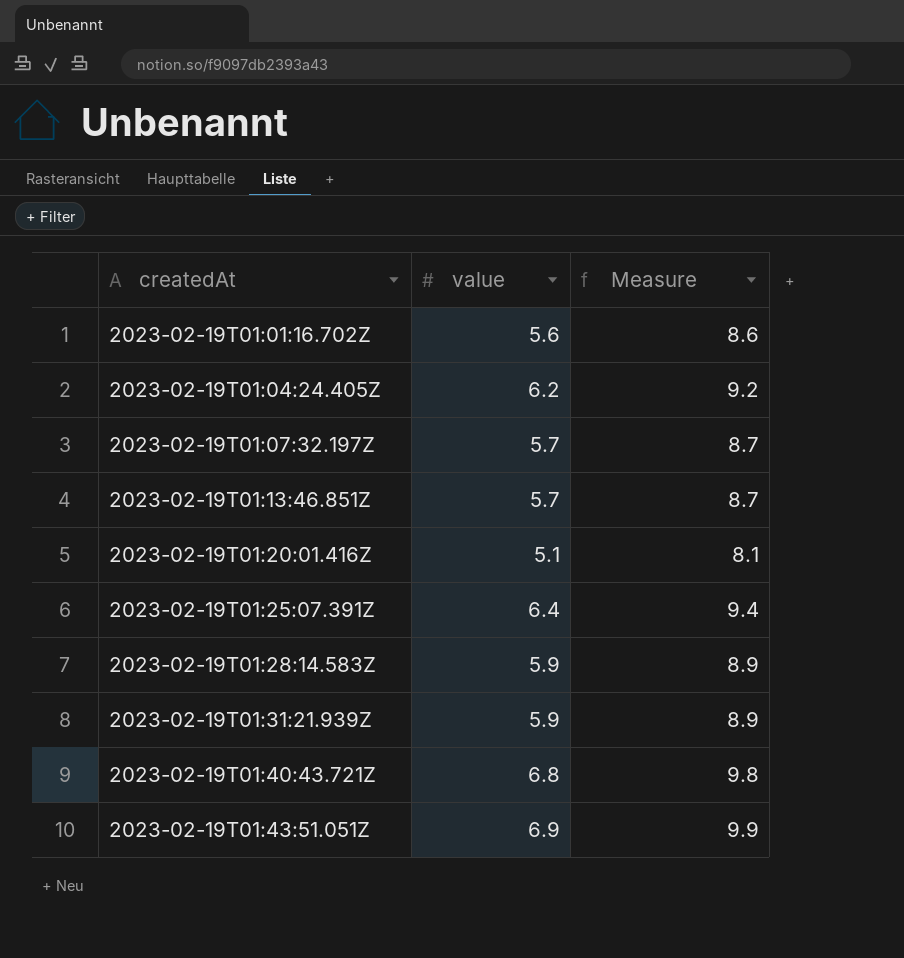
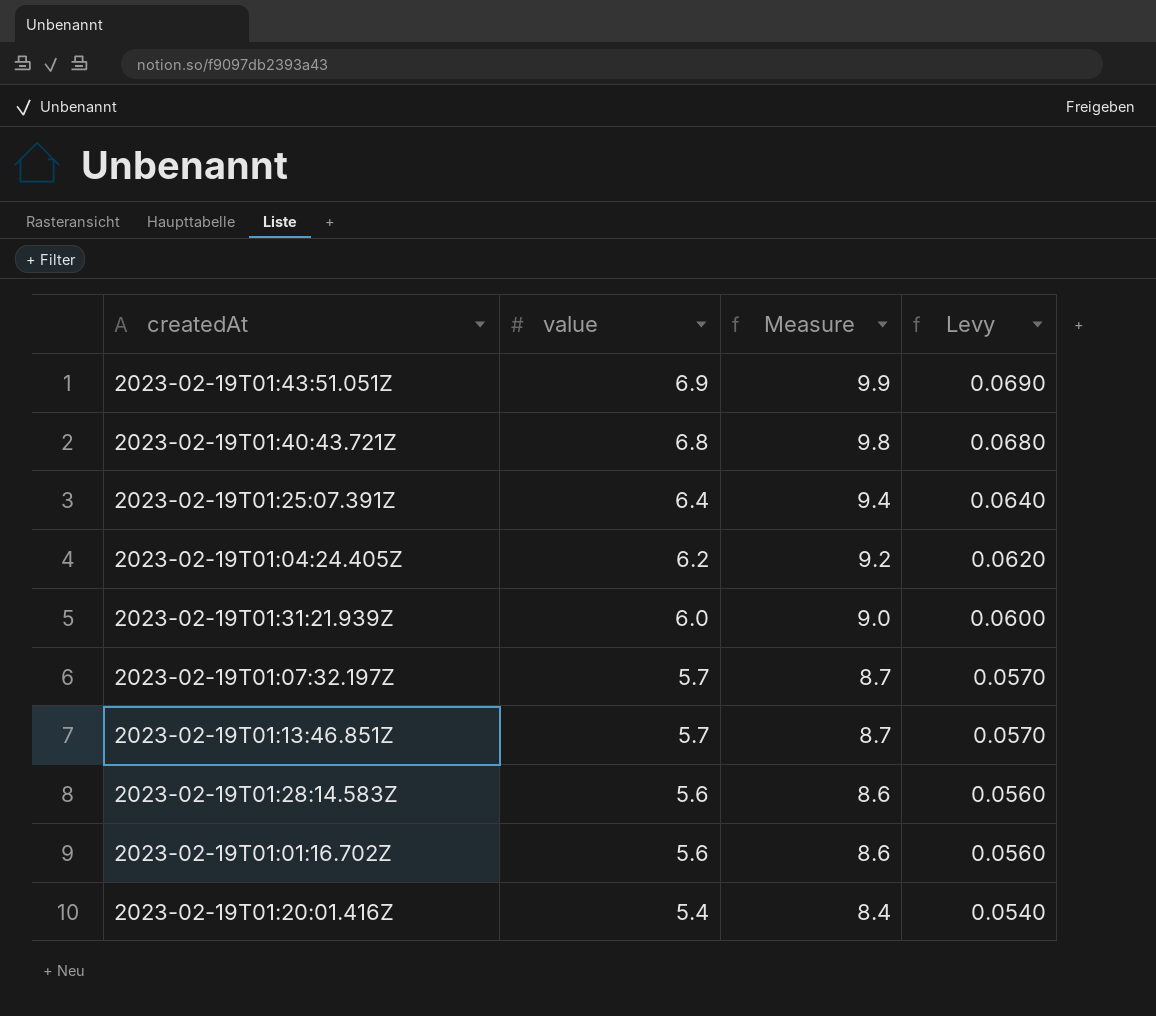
row order: createdAt ascending -> value descending
column Levy | formula: none -> [value] * 0.01
2023-02-19T01:31:21.939Z | value: 5.9 -> 6.0
2023-02-19T01:31:21.939Z | Measure: 8.9 -> 9.0
2023-02-19T01:28:14.583Z | value: 5.9 -> 5.6
2023-02-19T01:28:14.583Z | Measure: 8.9 -> 8.6
2023-02-19T01:20:01.416Z | value: 5.1 -> 5.4
2023-02-19T01:20:01.416Z | Measure: 8.1 -> 8.4

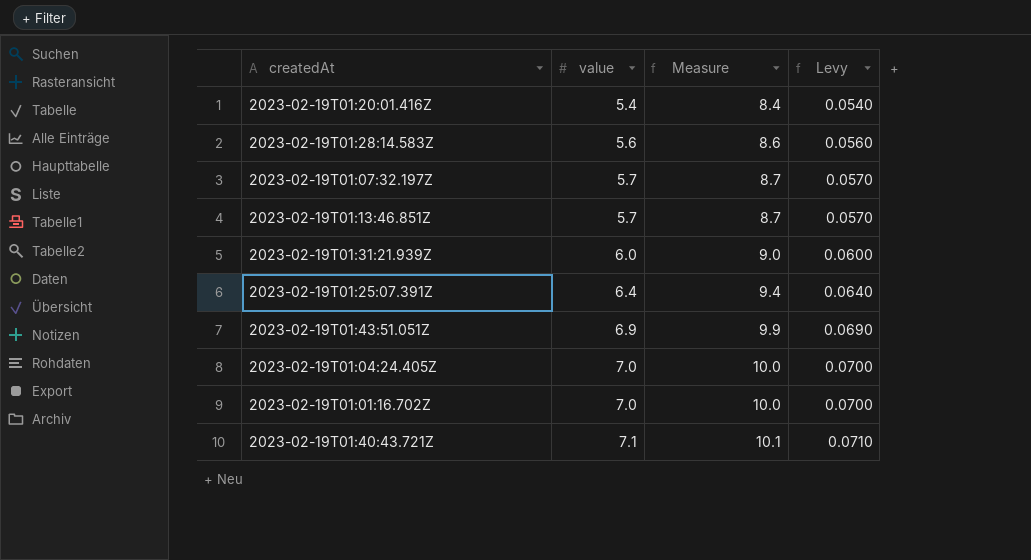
row order: value descending -> value ascending
2023-02-19T01:04:24.405Z | value: 6.2 -> 7.0
2023-02-19T01:04:24.405Z | Measure: 9.2 -> 10.0
2023-02-19T01:04:24.405Z | Levy: 0.0620 -> 0.0700
2023-02-19T01:01:16.702Z | value: 5.6 -> 7.0
2023-02-19T01:01:16.702Z | Measure: 8.6 -> 10.0
2023-02-19T01:01:16.702Z | Levy: 0.0560 -> 0.0700
2023-02-19T01:40:43.721Z | value: 6.8 -> 7.1
2023-02-19T01:40:43.721Z | Measure: 9.8 -> 10.1
2023-02-19T01:40:43.721Z | Levy: 0.0680 -> 0.0710

